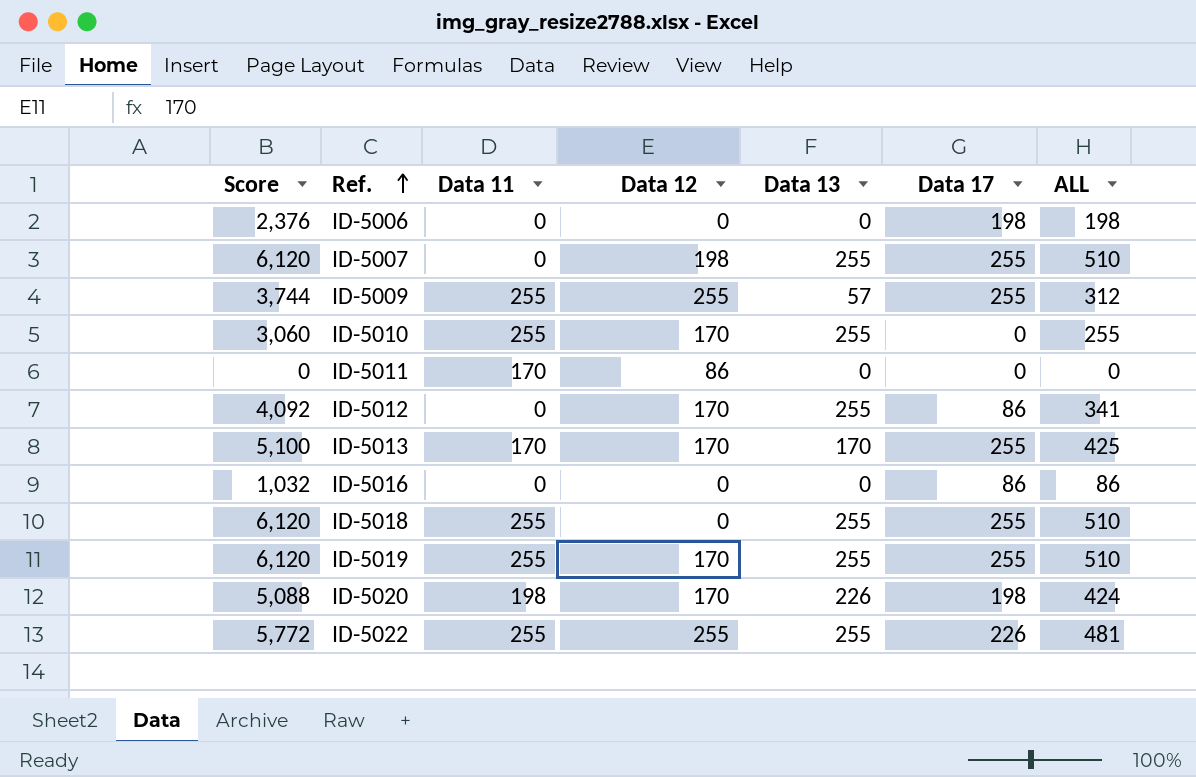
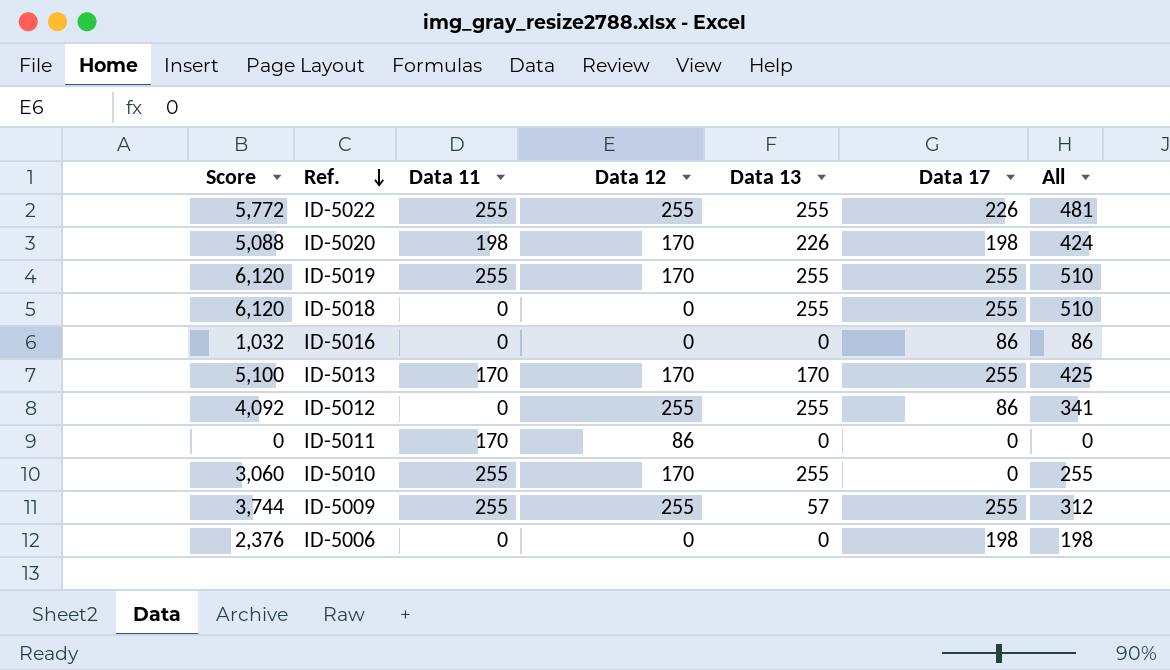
row order: Ref. ascending -> Ref. descending
column name: ALL -> All
row ID-5007: 6,120 | 0 | 198 | 255 | 255 | 510 -> none
ID-5018 | Data 11: 255 -> 0
ID-5012 | Data 12: 170 -> 255

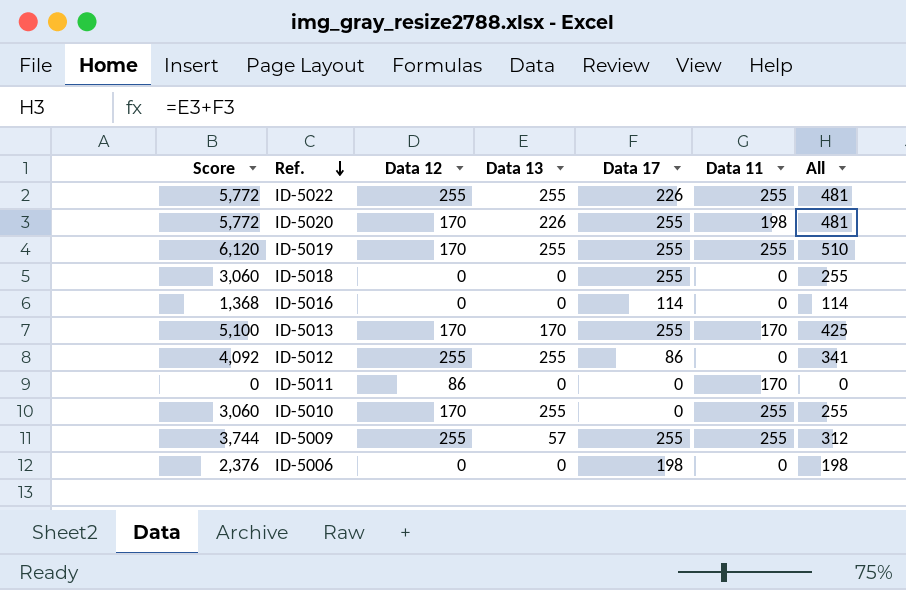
column Data 11 | position: 3 -> 6
ID-5020 | Score: 5,088 -> 5,772
ID-5020 | Data 17: 198 -> 255
ID-5020 | All: 424 -> 481
ID-5018 | Score: 6,120 -> 3,060
ID-5018 | Data 13: 255 -> 0
ID-5018 | All: 510 -> 255
ID-5016 | Score: 1,032 -> 1,368
ID-5016 | Data 17: 86 -> 114
ID-5016 | All: 86 -> 114

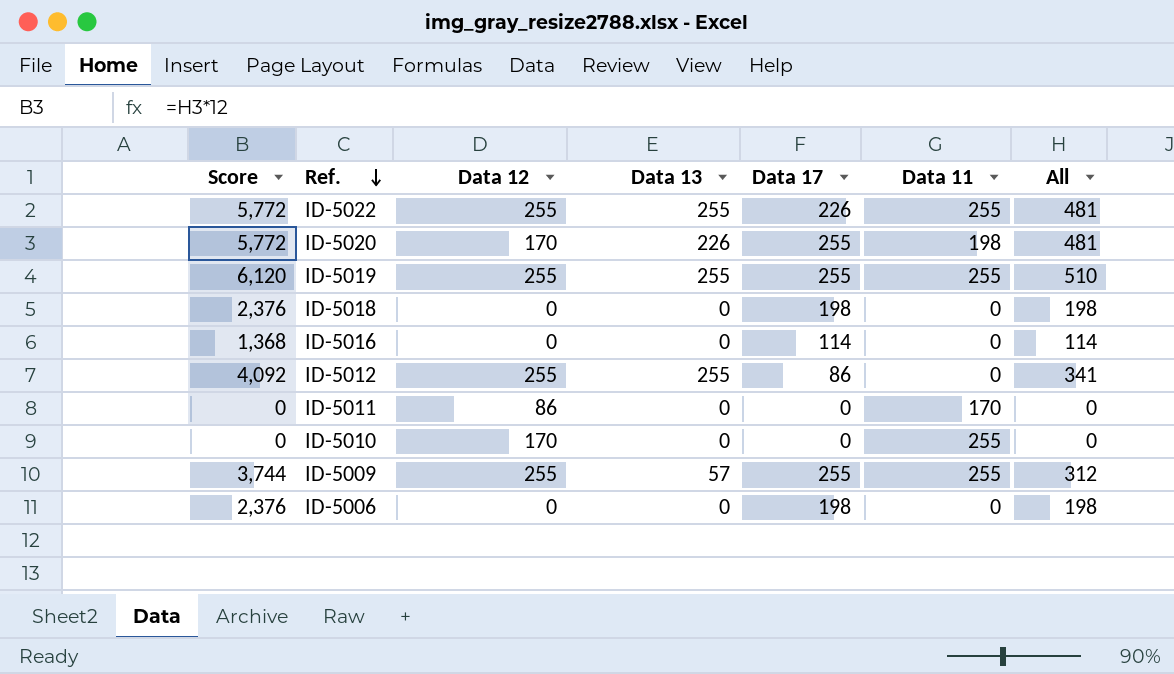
row ID-5013: 5,100 | 170 | 170 | 255 | 170 | 425 -> none
ID-5019 | Data 12: 170 -> 255
ID-5018 | Score: 3,060 -> 2,376
ID-5018 | Data 17: 255 -> 198
ID-5018 | All: 255 -> 198
ID-5010 | Score: 3,060 -> 0
ID-5010 | Data 13: 255 -> 0
ID-5010 | All: 255 -> 0

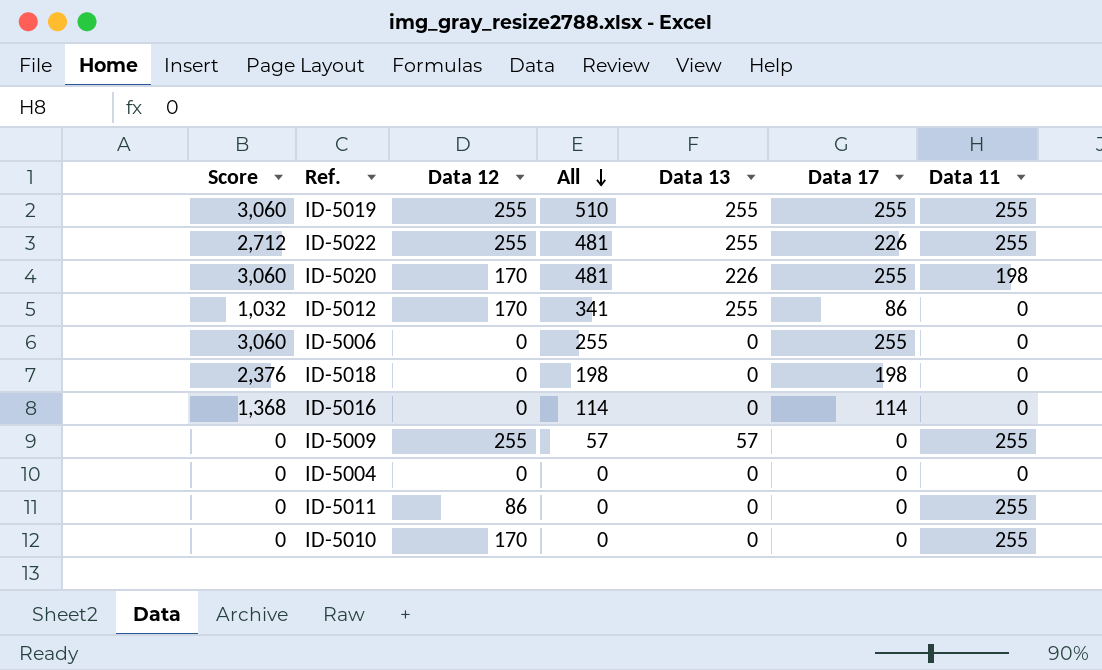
row order: Ref. descending -> All descending
column Score | formula: [All] * 12 -> [Data 17] * 12
column All | position: 7 -> 4
ID-5012 | Data 12: 255 -> 170
ID-5006 | All: 198 -> 255
ID-5006 | Data 17: 198 -> 255
ID-5009 | All: 312 -> 57
ID-5009 | Data 17: 255 -> 0
row ID-5004: none -> 0 | 0 | 0 | 0 | 0 | 0
ID-5011 | Data 11: 170 -> 255

